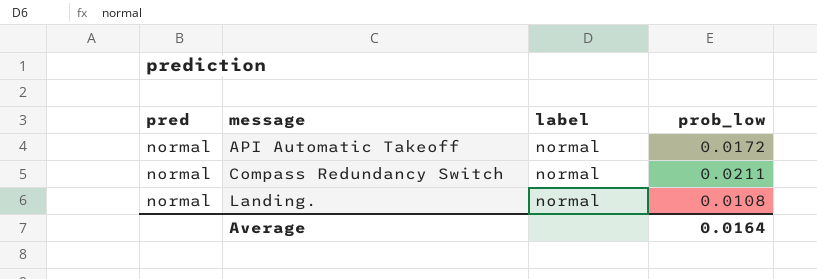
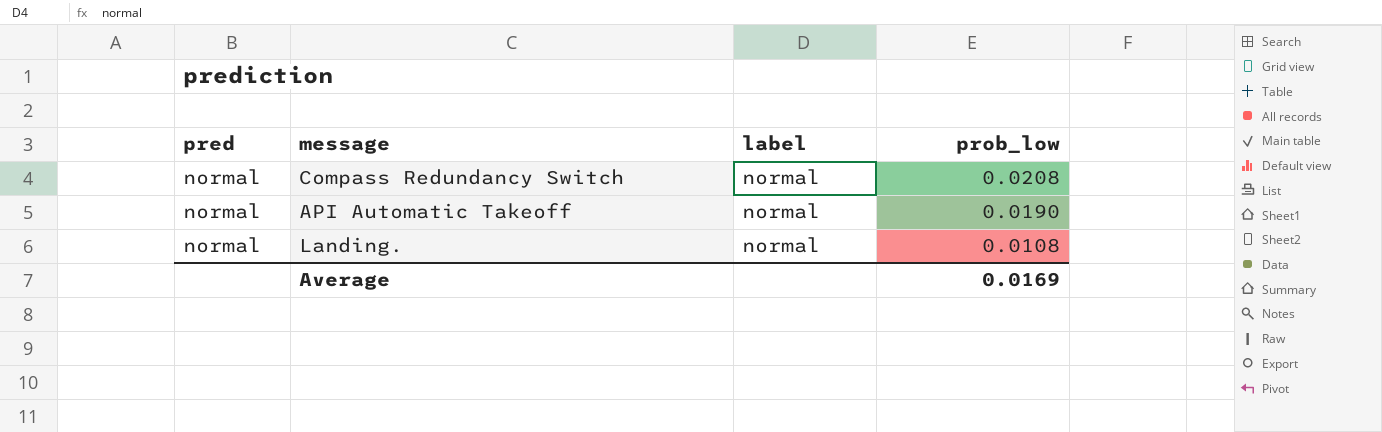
row order: message ascending -> prob_low descending
Compass Redundancy Switch | prob_low: 0.0211 -> 0.0208
API Automatic Takeoff | prob_low: 0.0172 -> 0.0190
Average | prob_low: 0.0164 -> 0.0169

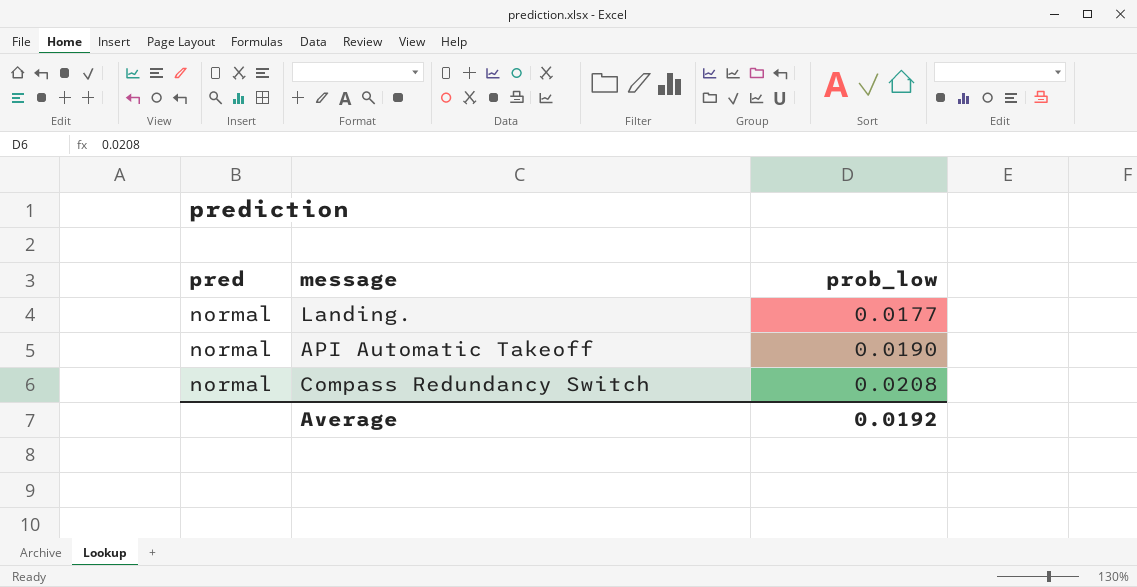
row order: prob_low descending -> prob_low ascending
column label | position: 3 -> none
Landing. | prob_low: 0.0108 -> 0.0177
Average | prob_low: 0.0169 -> 0.0192

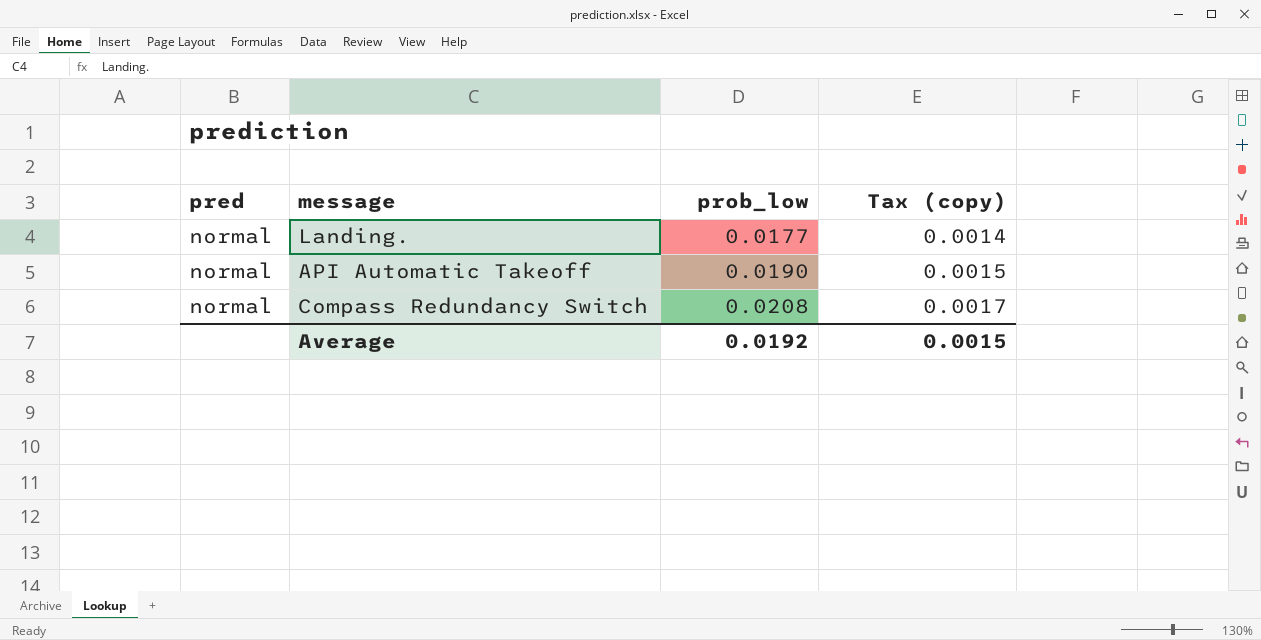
column Tax (copy) | formula: none -> [prob_low] * 0.08

